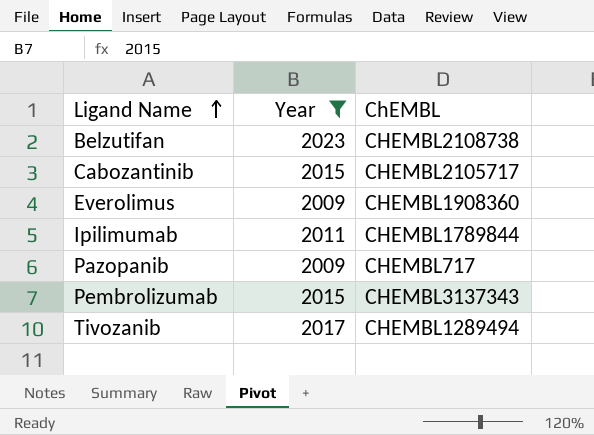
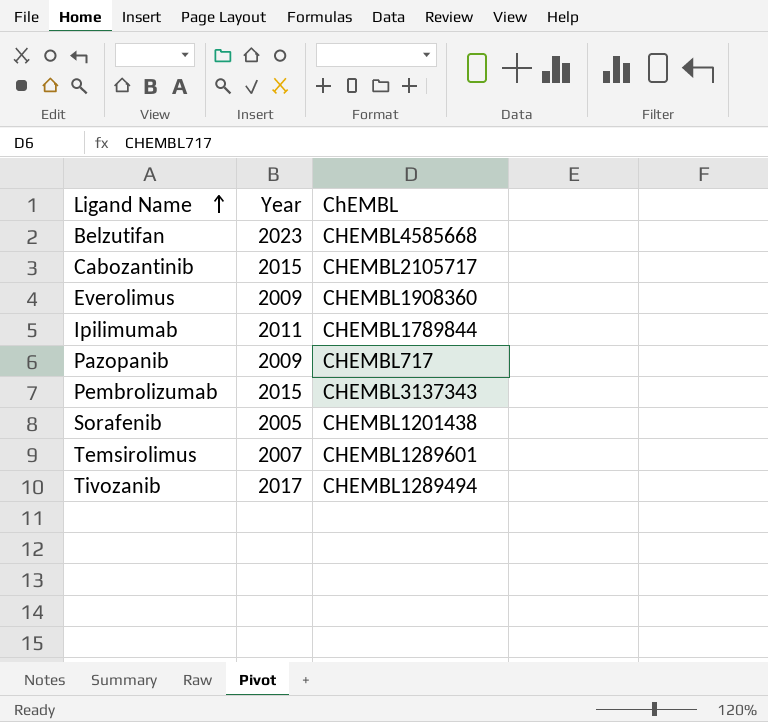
filter: Year >= 2009 -> none
Belzutifan | ChEMBL: CHEMBL2108738 -> CHEMBL4585668

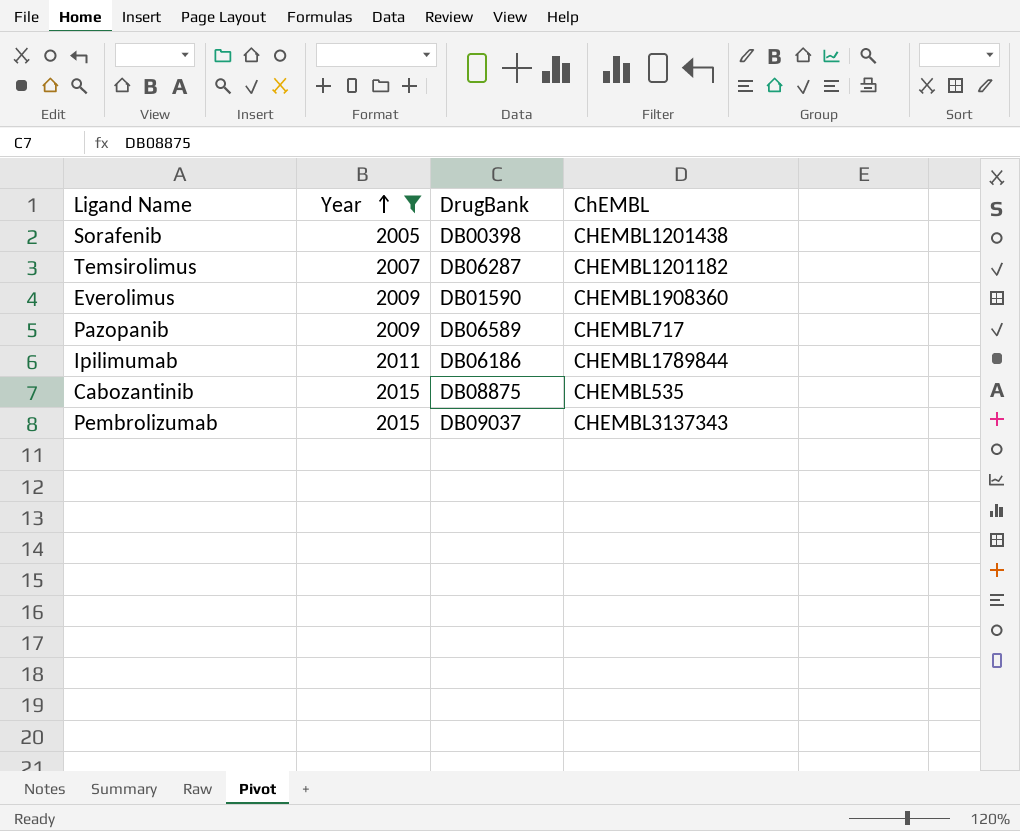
filter: none -> Year <= 2015
row order: Ligand Name ascending -> Year ascending
column DrugBank | position: none -> 3
Temsirolimus | ChEMBL: CHEMBL1289601 -> CHEMBL1201182
Cabozantinib | ChEMBL: CHEMBL2105717 -> CHEMBL535

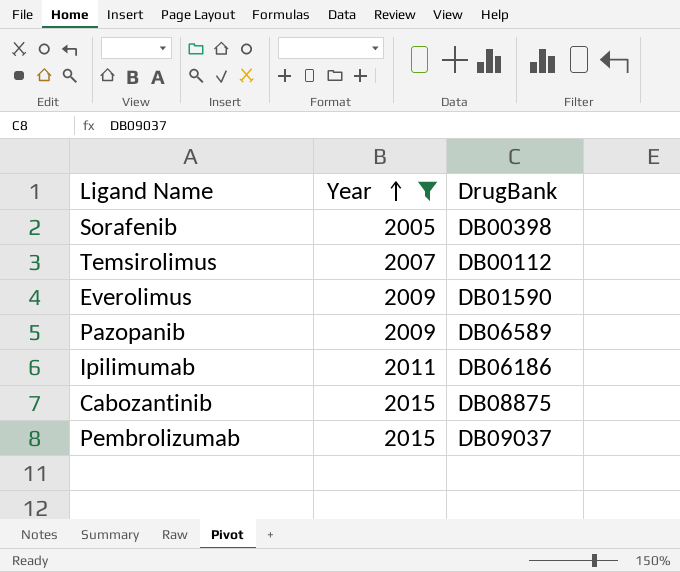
column ChEMBL | position: 4 -> none
Temsirolimus | DrugBank: DB06287 -> DB00112

